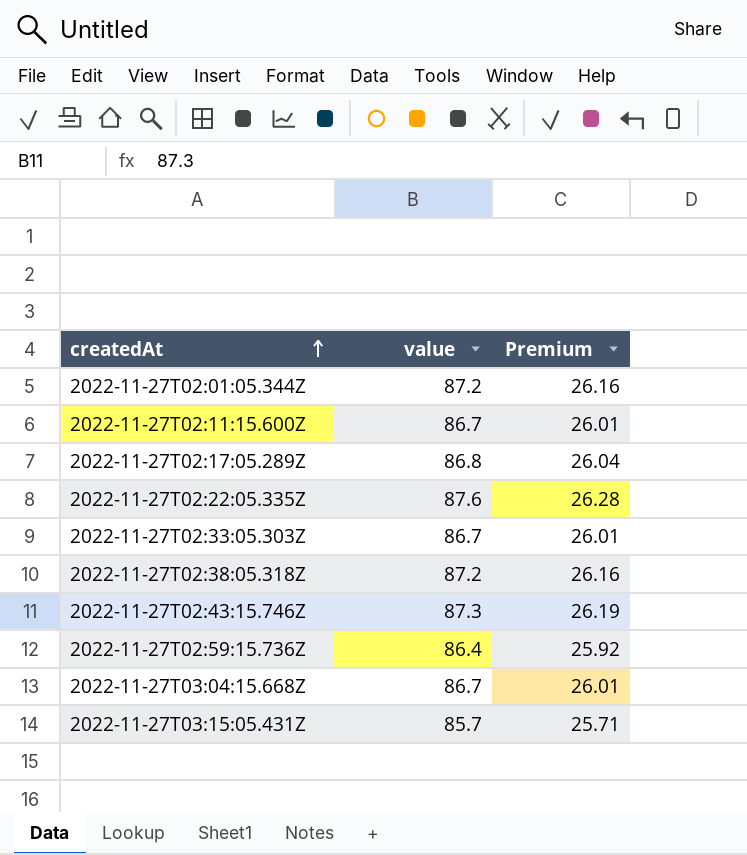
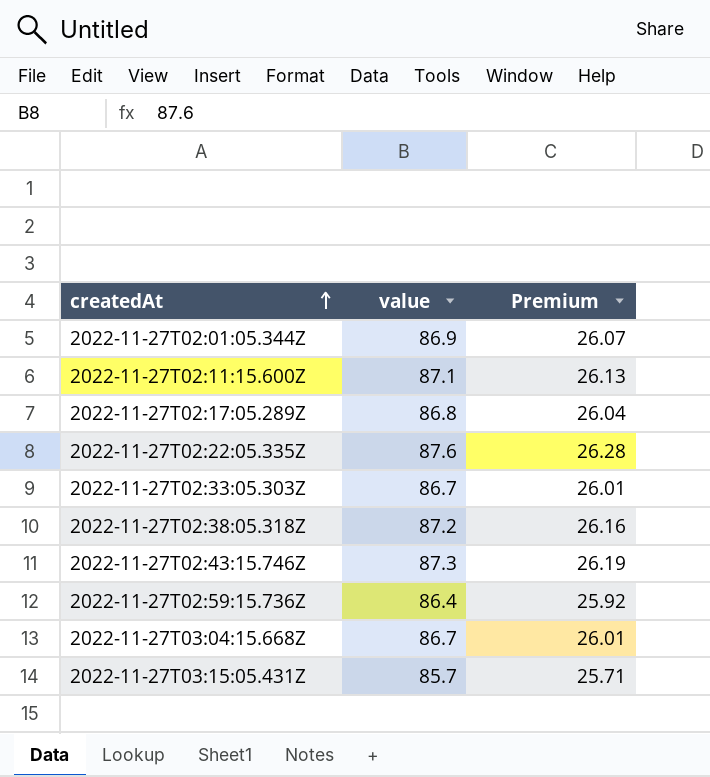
2022-11-27T02:01:05.344Z | value: 87.2 -> 86.9
2022-11-27T02:01:05.344Z | Premium: 26.16 -> 26.07
2022-11-27T02:11:15.600Z | value: 86.7 -> 87.1
2022-11-27T02:11:15.600Z | Premium: 26.01 -> 26.13

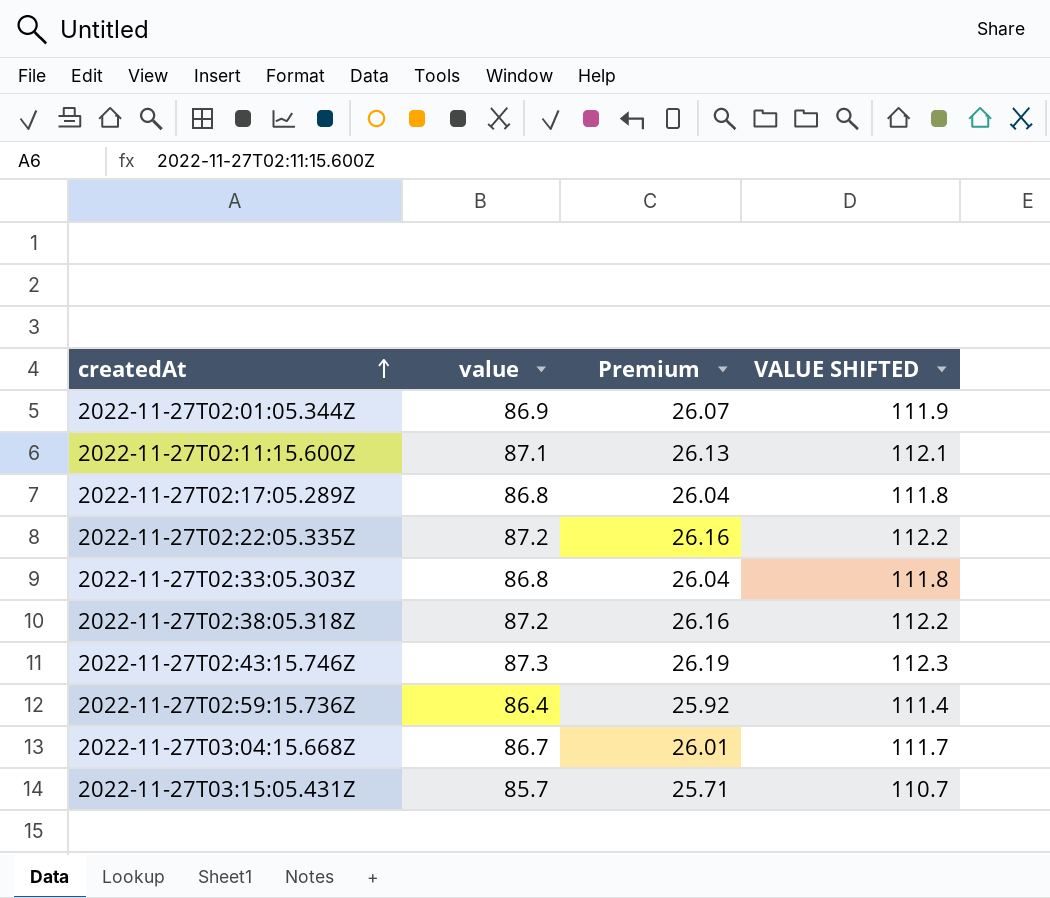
column VALUE SHIFTED | formula: none -> [value] + 25
2022-11-27T02:22:05.335Z | value: 87.6 -> 87.2
2022-11-27T02:22:05.335Z | Premium: 26.28 -> 26.16
2022-11-27T02:33:05.303Z | value: 86.7 -> 86.8
2022-11-27T02:33:05.303Z | Premium: 26.01 -> 26.04

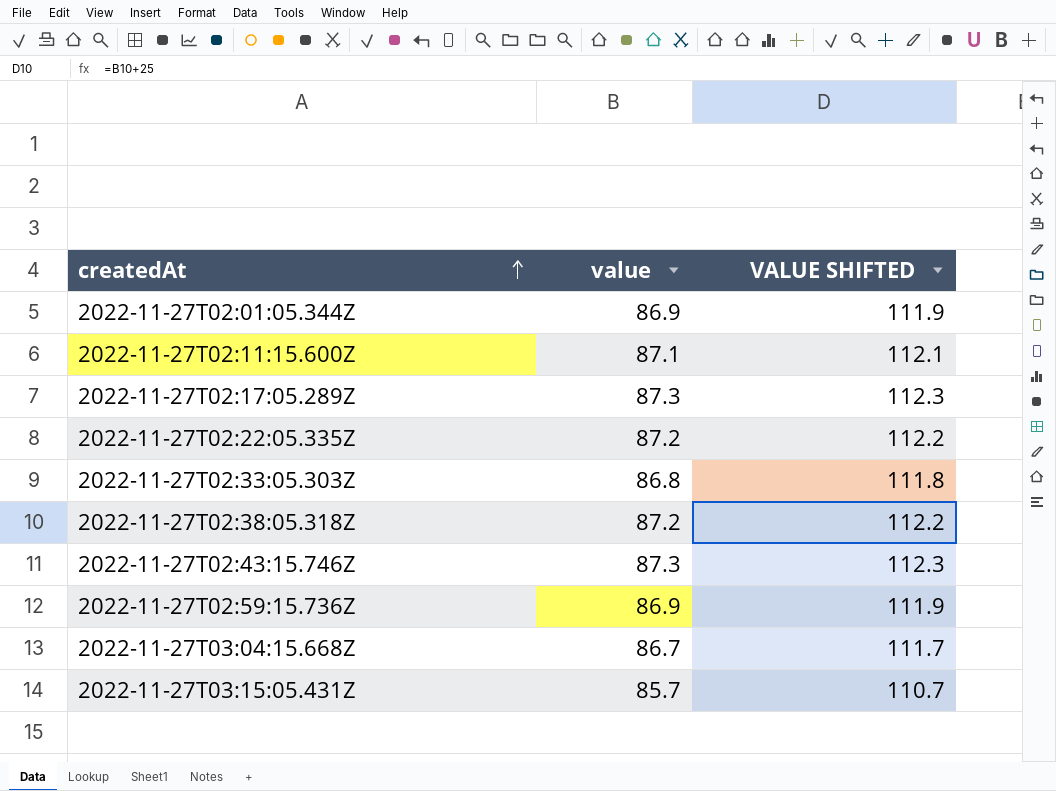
column Premium | formula: [value] * 0.3 -> none
2022-11-27T02:17:05.289Z | value: 86.8 -> 87.3
2022-11-27T02:17:05.289Z | VALUE SHIFTED: 111.8 -> 112.3
2022-11-27T02:59:15.736Z | value: 86.4 -> 86.9
2022-11-27T02:59:15.736Z | VALUE SHIFTED: 111.4 -> 111.9

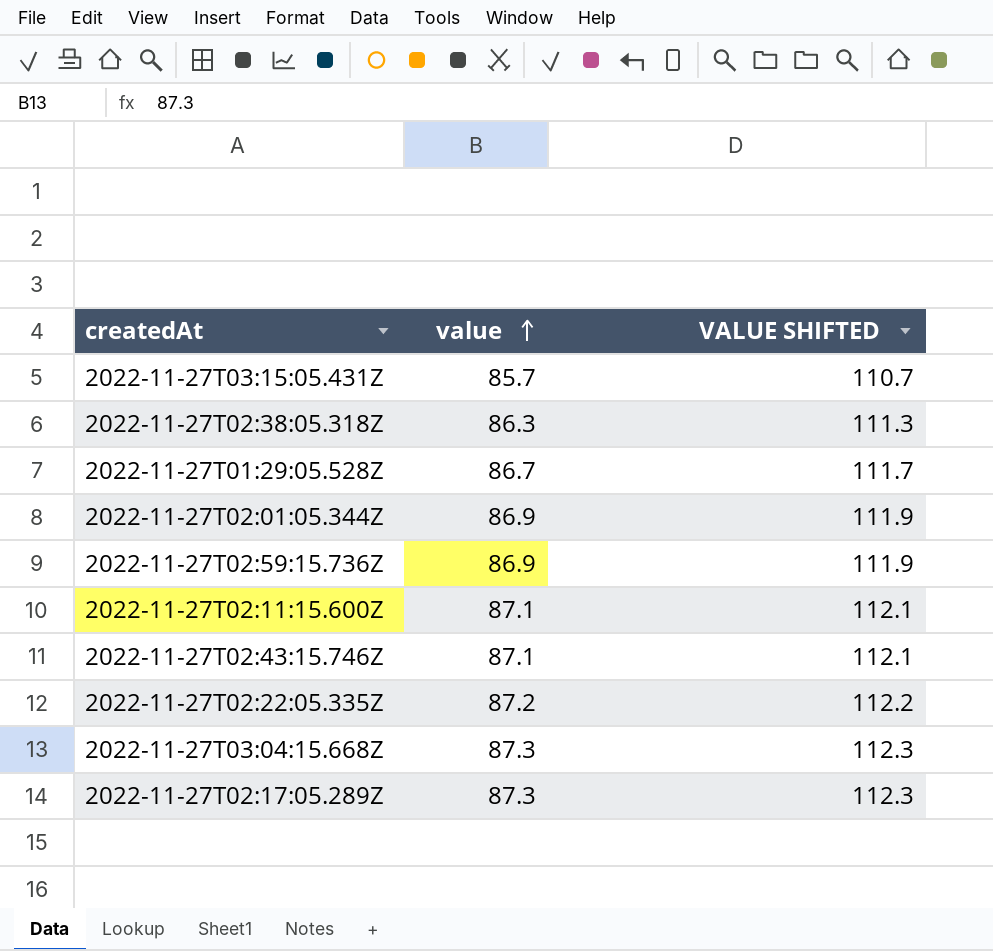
row order: createdAt ascending -> value ascending
row 2022-11-27T02:33:05.303Z: 86.8 | 111.8 -> none
2022-11-27T02:38:05.318Z | value: 87.2 -> 86.3
2022-11-27T02:38:05.318Z | VALUE SHIFTED: 112.2 -> 111.3
row 2022-11-27T01:29:05.528Z: none -> 86.7 | 111.7
2022-11-27T02:43:15.746Z | value: 87.3 -> 87.1
2022-11-27T02:43:15.746Z | VALUE SHIFTED: 112.3 -> 112.1
2022-11-27T03:04:15.668Z | value: 86.7 -> 87.3
2022-11-27T03:04:15.668Z | VALUE SHIFTED: 111.7 -> 112.3

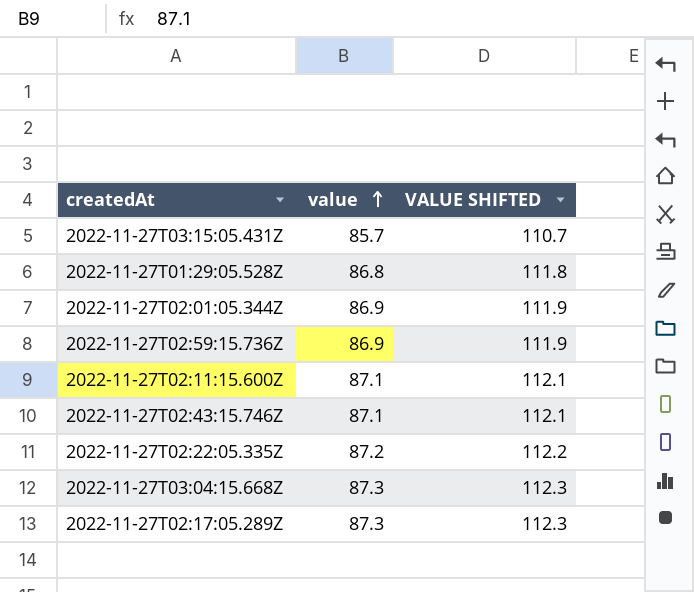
row 2022-11-27T02:38:05.318Z: 86.3 | 111.3 -> none
2022-11-27T01:29:05.528Z | value: 86.7 -> 86.8
2022-11-27T01:29:05.528Z | VALUE SHIFTED: 111.7 -> 111.8

